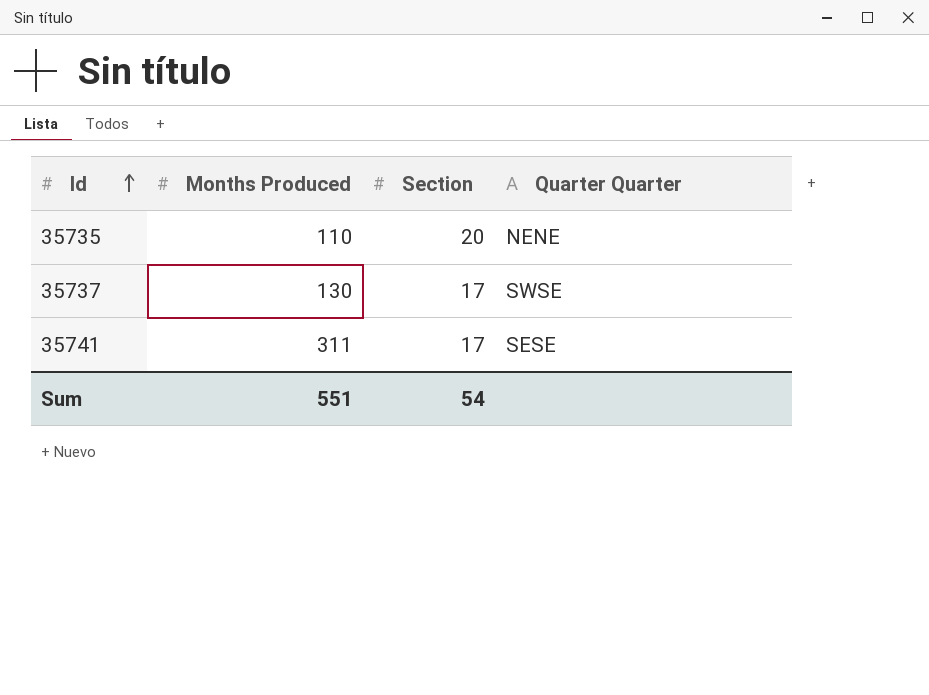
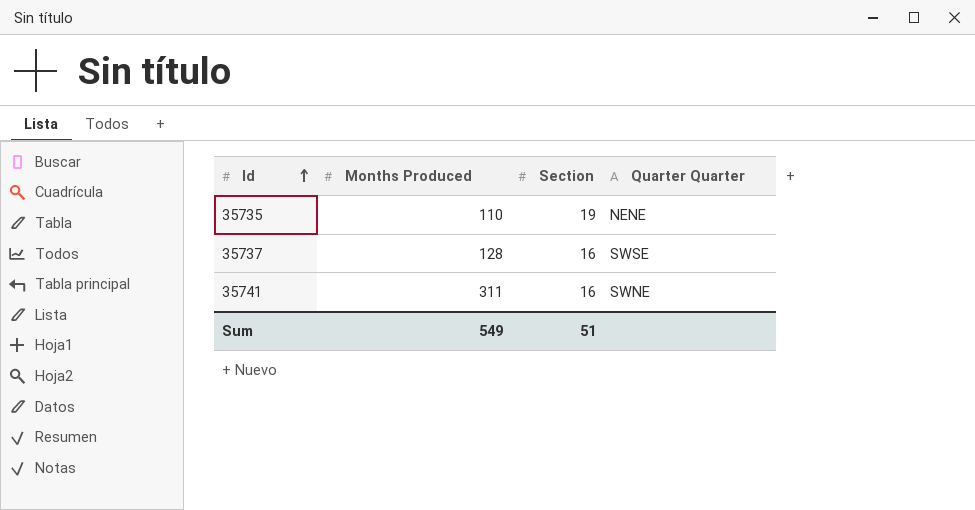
35735 | Section: 20 -> 19
35737 | Months Produced: 130 -> 128
35737 | Section: 17 -> 16
35741 | Section: 17 -> 16
35741 | Quarter Quarter: SESE -> SWNE
Sum | Months Produced: 551 -> 549
Sum | Section: 54 -> 51

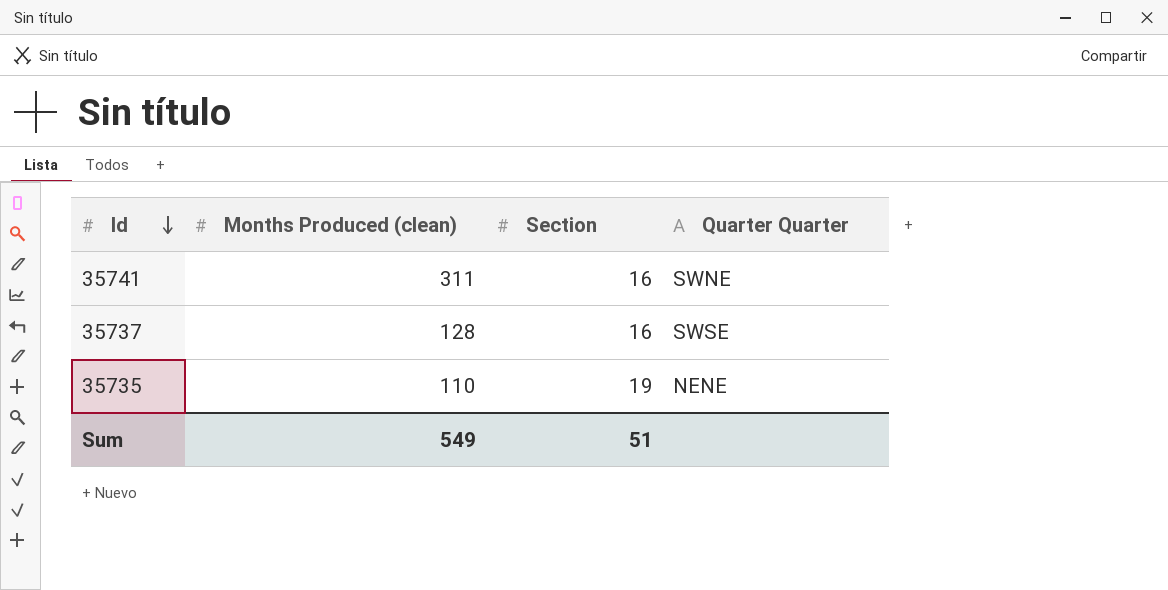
row order: Id ascending -> Id descending
column name: Months Produced -> Months Produced (clean)

